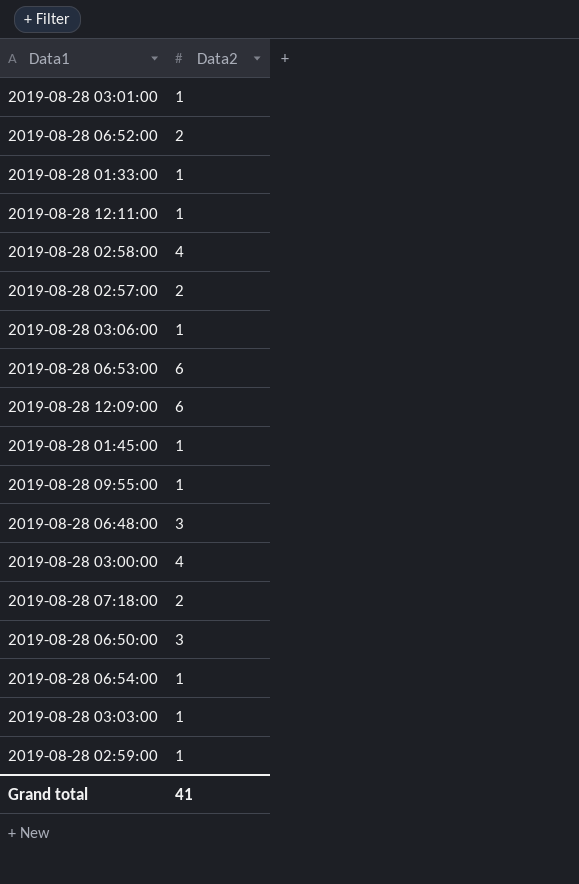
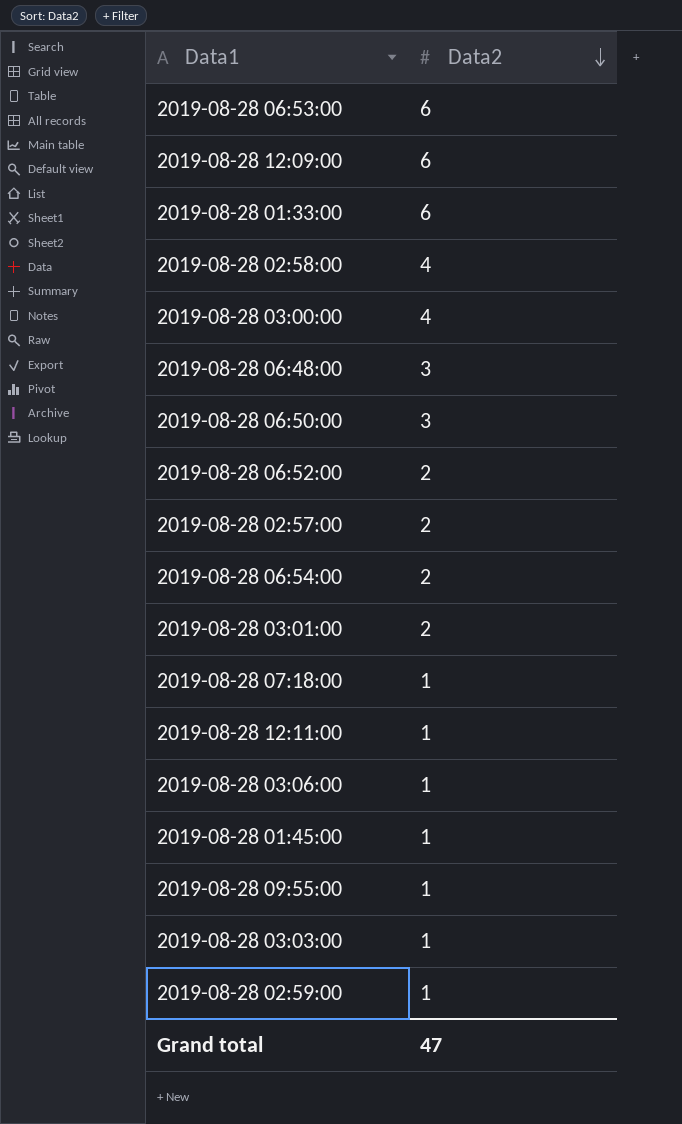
row order: none -> Data2 descending
2019-08-28 01:33:00 | Data2: 1 -> 6
2019-08-28 06:54:00 | Data2: 1 -> 2
2019-08-28 03:01:00 | Data2: 1 -> 2
2019-08-28 07:18:00 | Data2: 2 -> 1
Grand total | Data2: 41 -> 47

